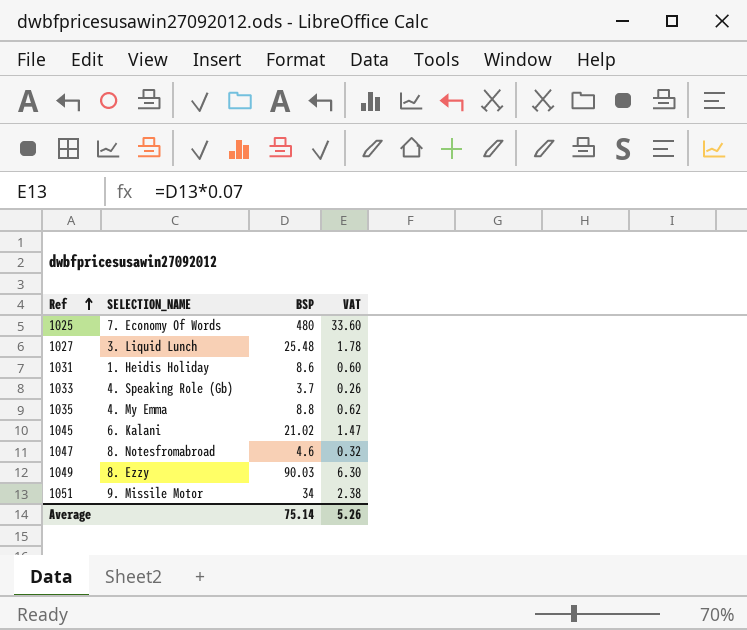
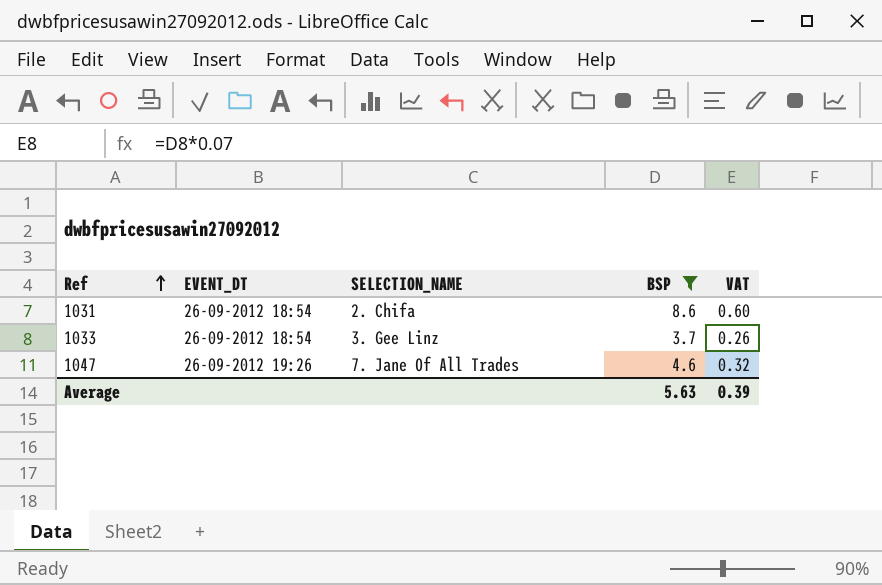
filter: none -> BSP <= 8.6
column EVENT_DT | position: none -> 2
1031 | SELECTION_NAME: 1. Heidis Holiday -> 2. Chifa
1033 | SELECTION_NAME: 4. Speaking Role (Gb) -> 3. Gee Linz
1047 | SELECTION_NAME: 8. Notesfromabroad -> 7. Jane Of All Trades
Average | BSP: 75.14 -> 5.63
Average | VAT: 5.26 -> 0.39

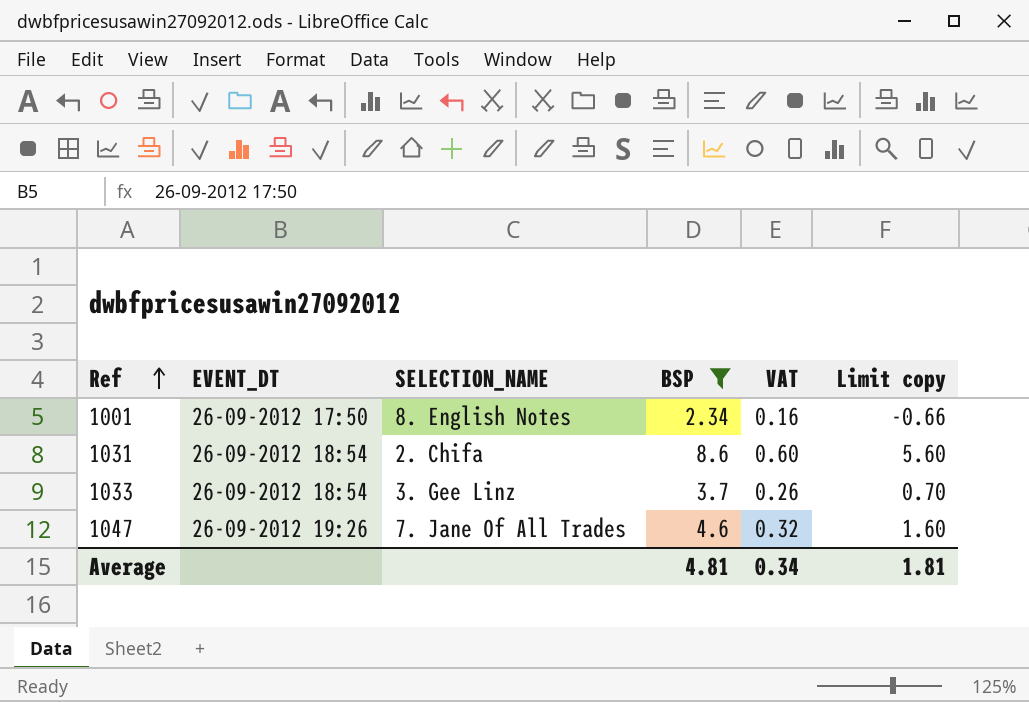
column Limit copy | formula: none -> [BSP] - 3
row 1001: none -> 26-09-2012 17:50 | 8. English Notes | 2.34 | 0.16 | -0.66
Average | BSP: 5.63 -> 4.81
Average | VAT: 0.39 -> 0.34

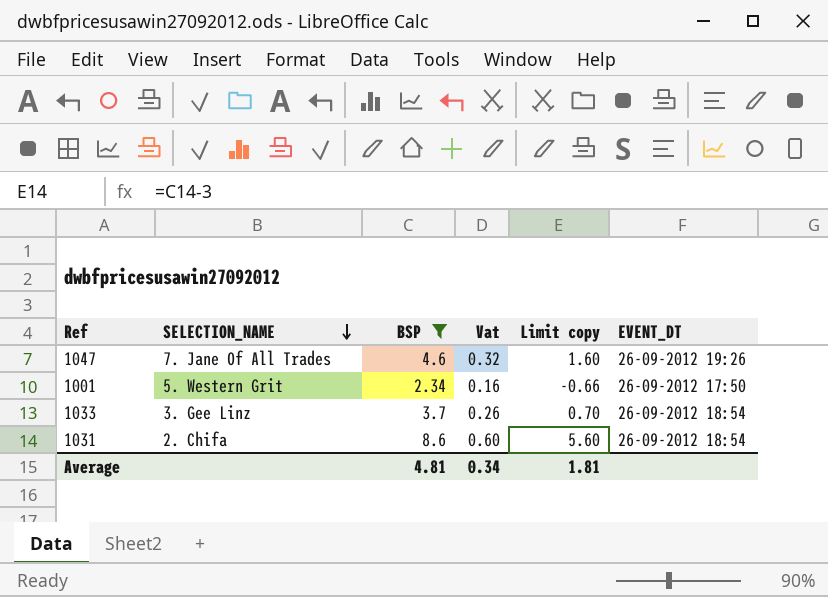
row order: Ref ascending -> SELECTION_NAME descending
column name: VAT -> Vat
column EVENT_DT | position: 2 -> 6
1001 | SELECTION_NAME: 8. English Notes -> 5. Western Grit

